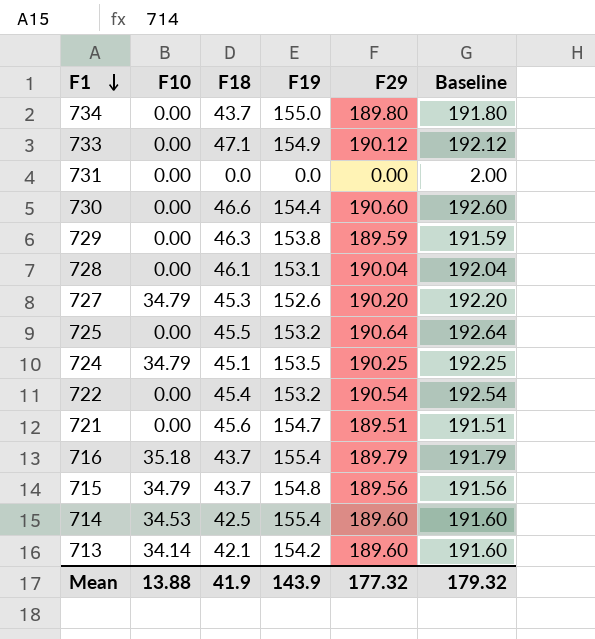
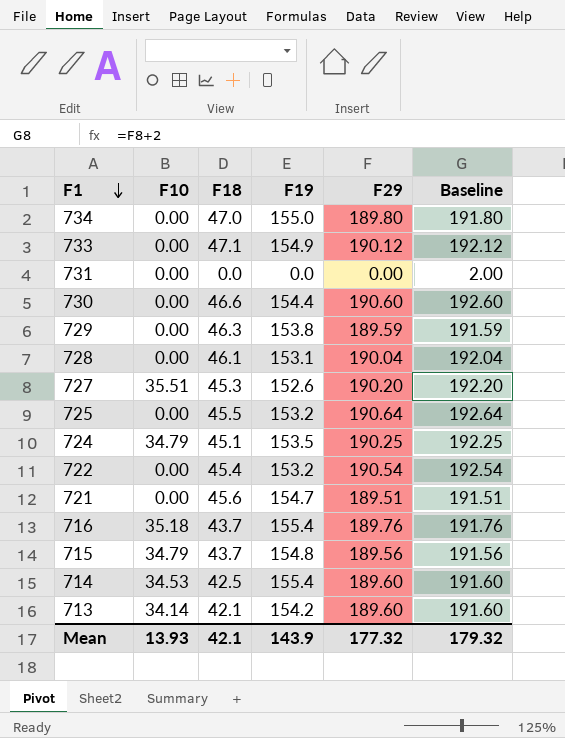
734 | F18: 43.7 -> 47.0
727 | F10: 34.79 -> 35.51
716 | F29: 189.79 -> 189.76
716 | Baseline: 191.79 -> 191.76
Mean | F10: 13.88 -> 13.93
Mean | F18: 41.9 -> 42.1

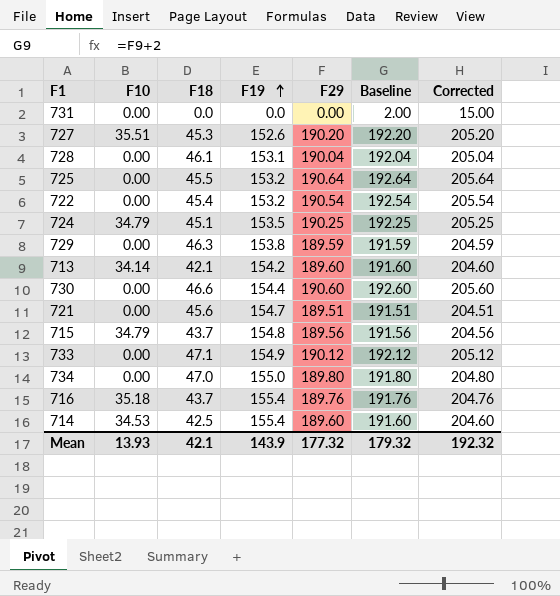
row order: F1 descending -> F19 ascending
column Corrected | formula: none -> [F29] + 15

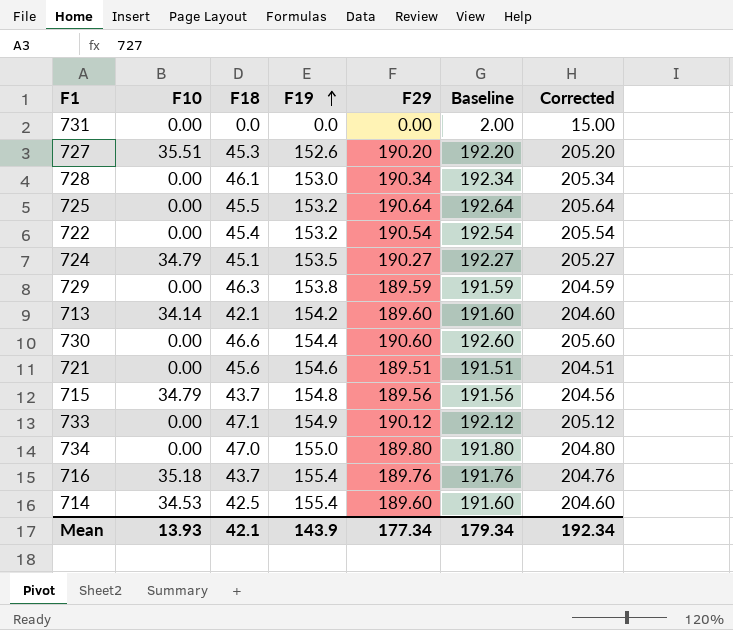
728 | F19: 153.1 -> 153.0
728 | F29: 190.04 -> 190.34
728 | Baseline: 192.04 -> 192.34
728 | Corrected: 205.04 -> 205.34
724 | F29: 190.25 -> 190.27
724 | Baseline: 192.25 -> 192.27
724 | Corrected: 205.25 -> 205.27
721 | F19: 154.7 -> 154.6
Mean | F29: 177.32 -> 177.34
Mean | Baseline: 179.32 -> 179.34
Mean | Corrected: 192.32 -> 192.34

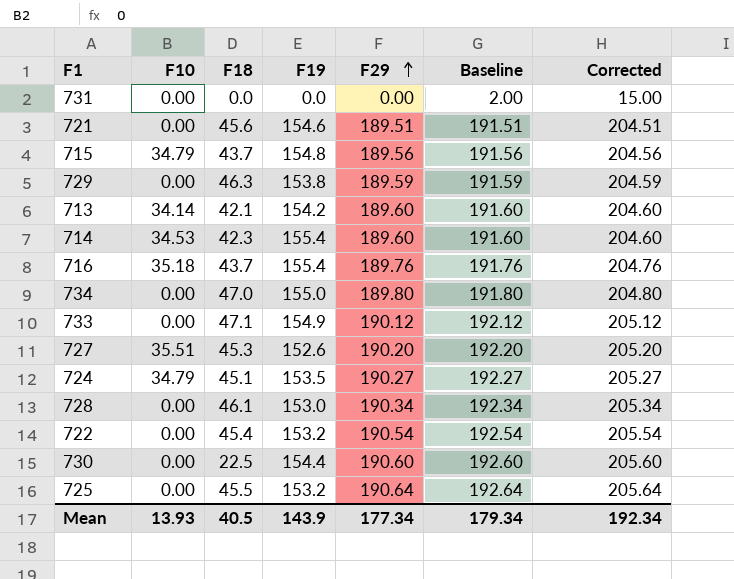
row order: F19 ascending -> F29 ascending
714 | F18: 42.5 -> 42.3
730 | F18: 46.6 -> 22.5
Mean | F18: 42.1 -> 40.5

